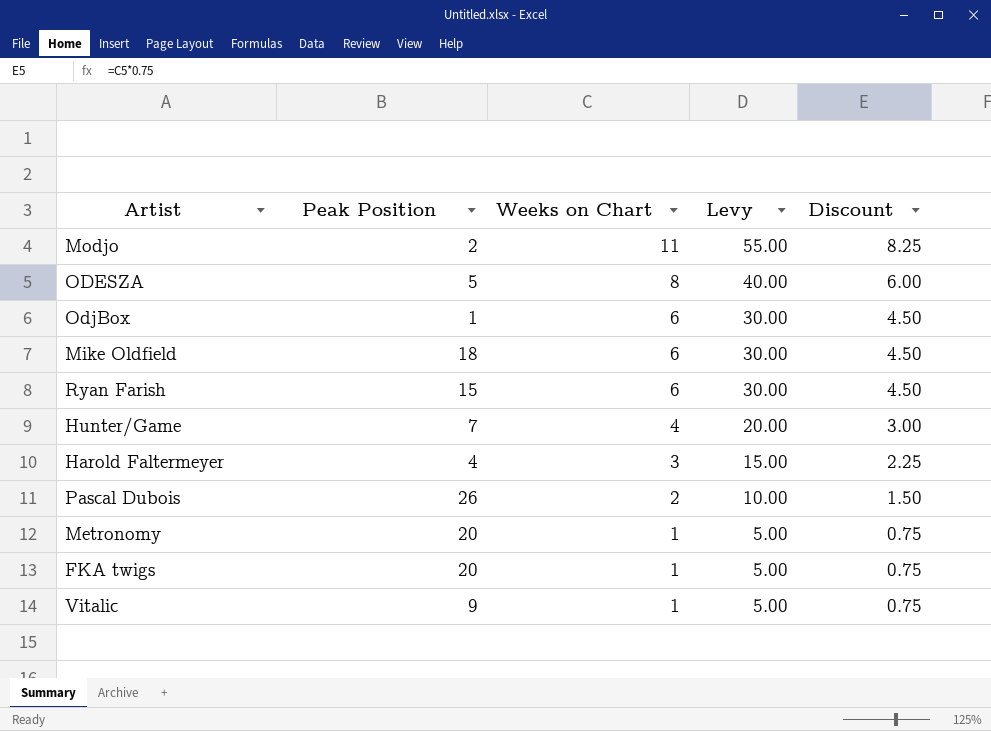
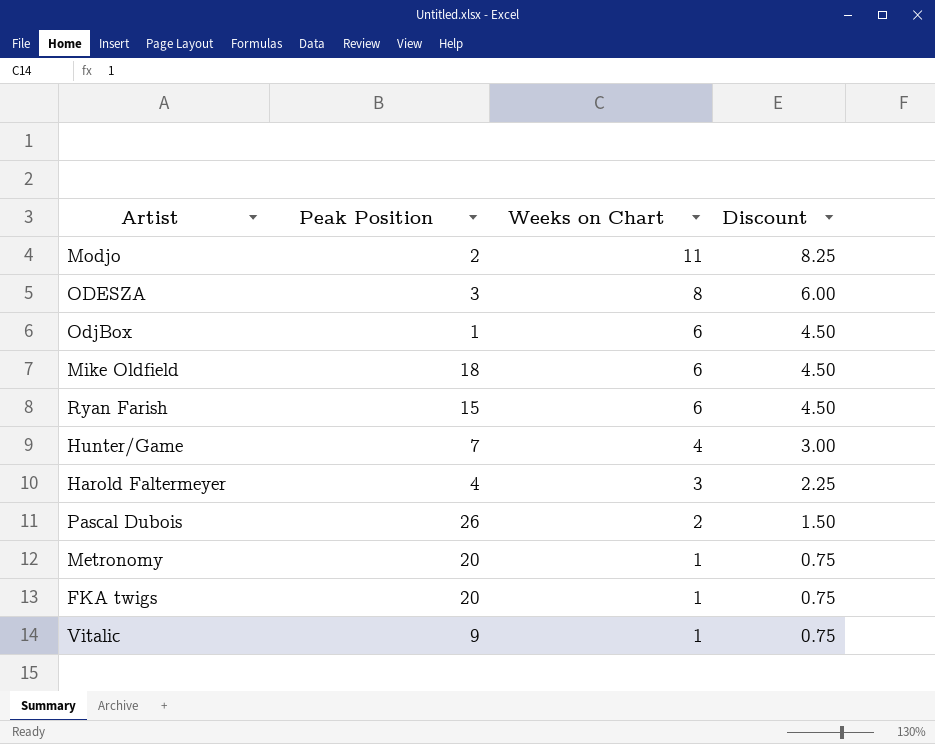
column Levy | formula: [Weeks on Chart] * 5 -> none
ODESZA | Peak Position: 5 -> 3

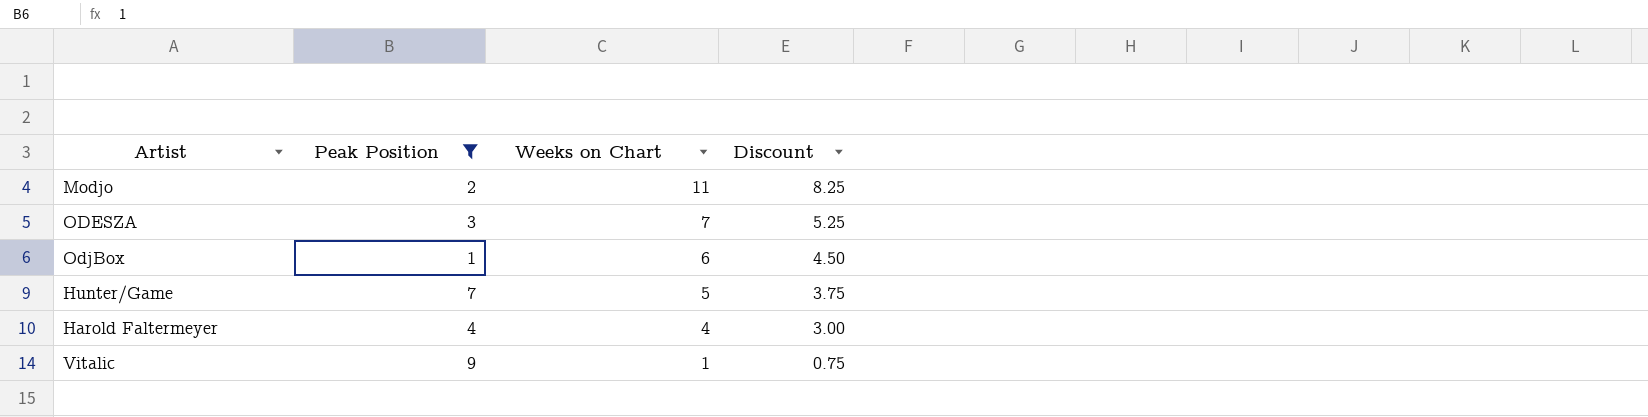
filter: none -> Peak Position <= 9
ODESZA | Weeks on Chart: 8 -> 7
ODESZA | Discount: 6.00 -> 5.25
Hunter/Game | Weeks on Chart: 4 -> 5
Hunter/Game | Discount: 3.00 -> 3.75
Harold Faltermeyer | Weeks on Chart: 3 -> 4
Harold Faltermeyer | Discount: 2.25 -> 3.00

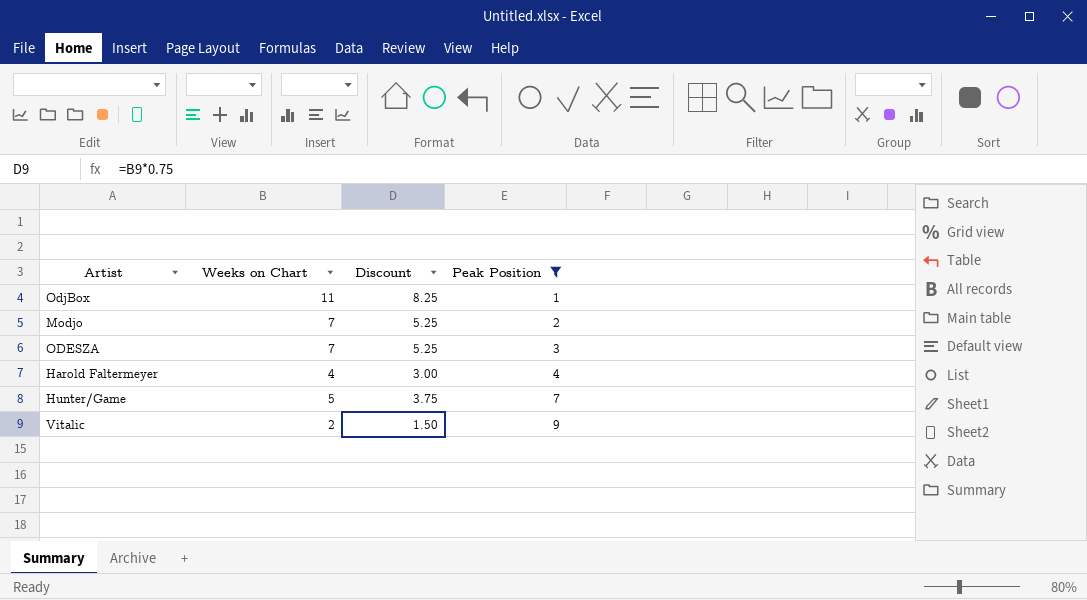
row order: Weeks on Chart descending -> Peak Position ascending
column Peak Position | position: 2 -> 4
OdjBox | Weeks on Chart: 6 -> 11
OdjBox | Discount: 4.50 -> 8.25
Modjo | Weeks on Chart: 11 -> 7
Modjo | Discount: 8.25 -> 5.25
Vitalic | Weeks on Chart: 1 -> 2
Vitalic | Discount: 0.75 -> 1.50

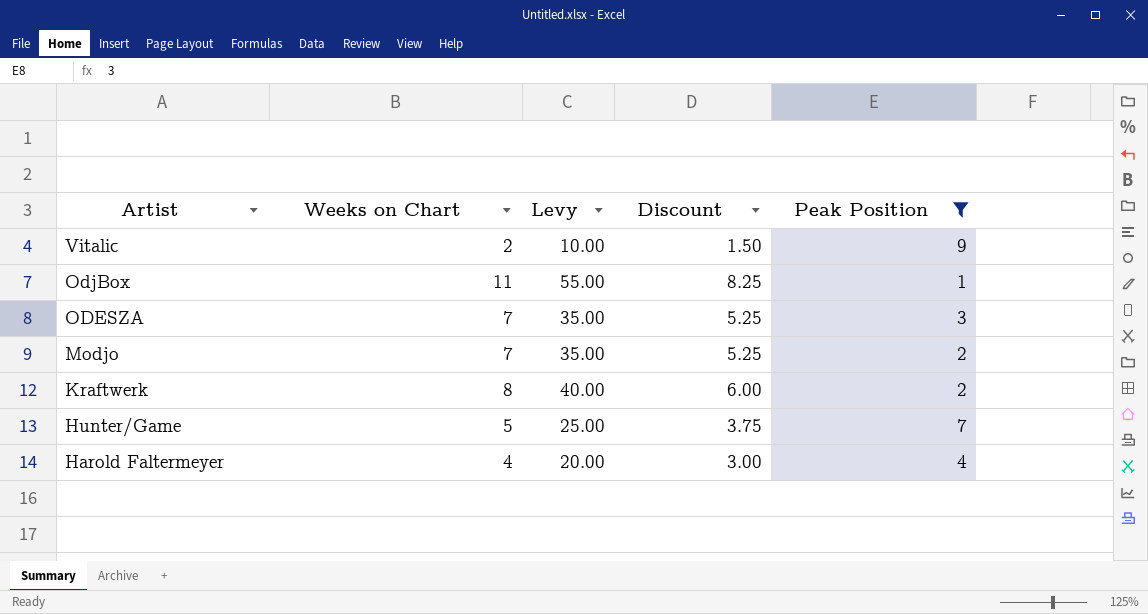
row order: Peak Position ascending -> Artist descending
column Levy | formula: none -> [Weeks on Chart] * 5
row Kraftwerk: none -> 8 | 40.00 | 6.00 | 2

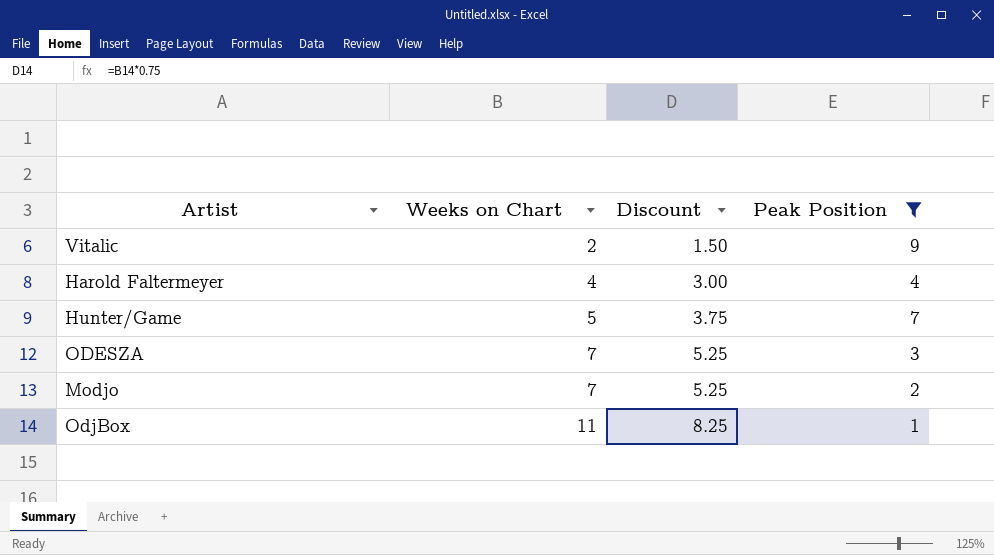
row order: Artist descending -> Weeks on Chart ascending
column Levy | formula: [Weeks on Chart] * 5 -> none
row Kraftwerk: 8 | 40.00 | 6.00 | 2 -> none

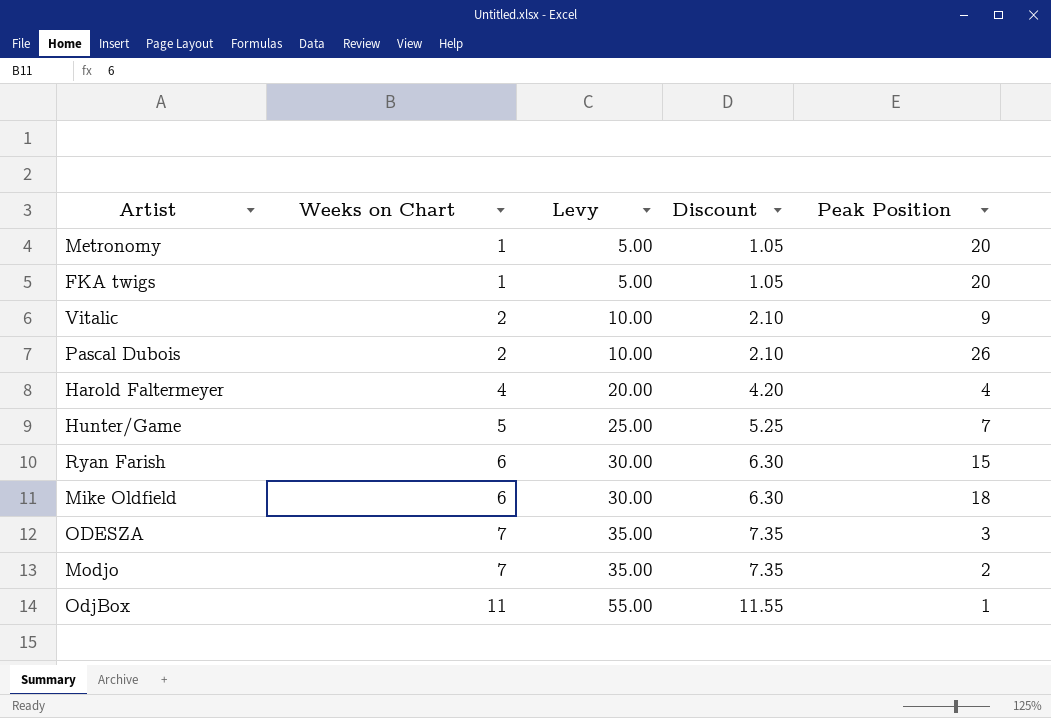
filter: Peak Position <= 9 -> none
column Levy | formula: none -> [Weeks on Chart] * 5
column Discount | formula: [Weeks on Chart] * 0.75 -> [Weeks on Chart] * 1.05

